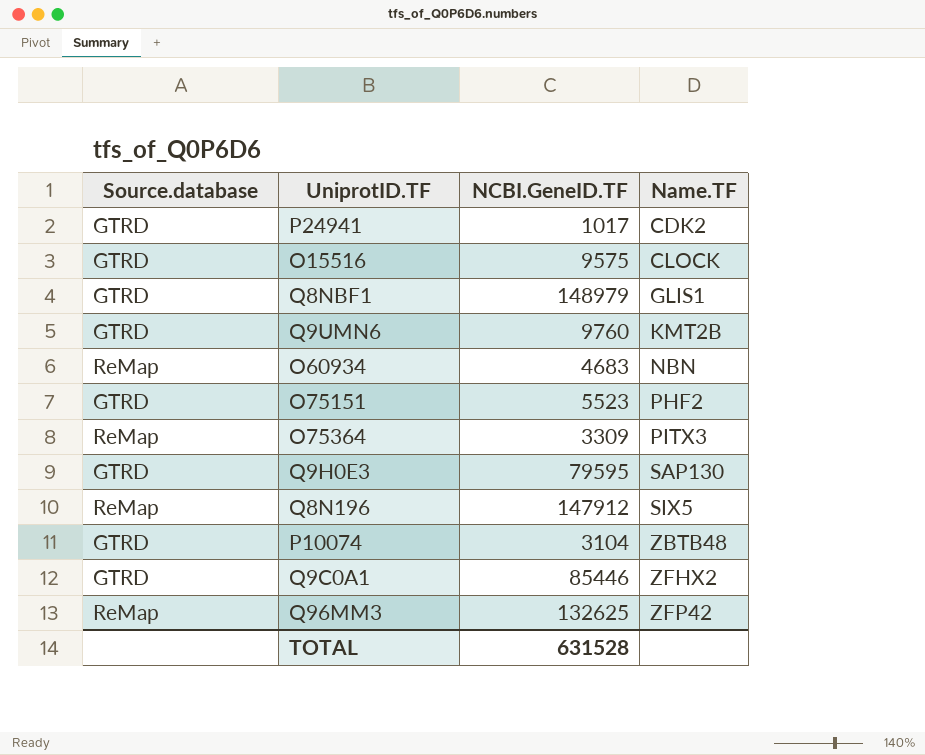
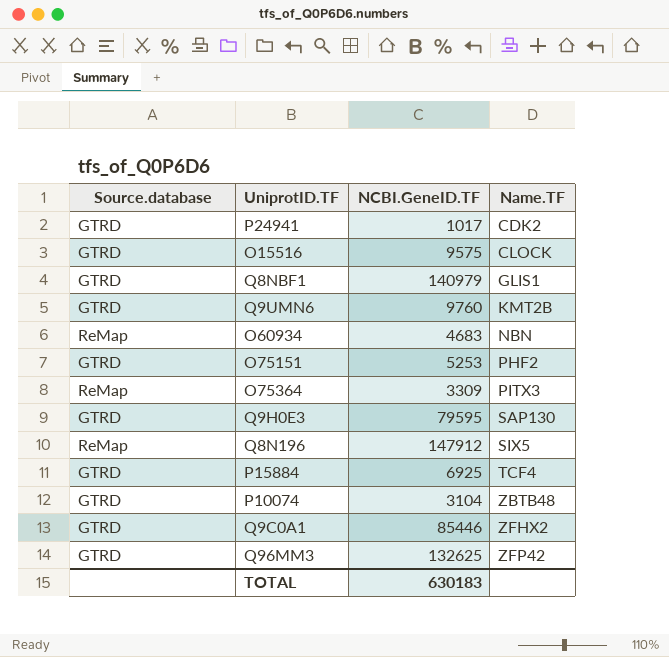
Q8NBF1 | NCBI.GeneID.TF: 148979 -> 140979
O75151 | NCBI.GeneID.TF: 5523 -> 5253
row P15884: none -> GTRD | 6925 | TCF4
Q96MM3 | Source.database: ReMap -> GTRD
TOTAL | NCBI.GeneID.TF: 631528 -> 630183

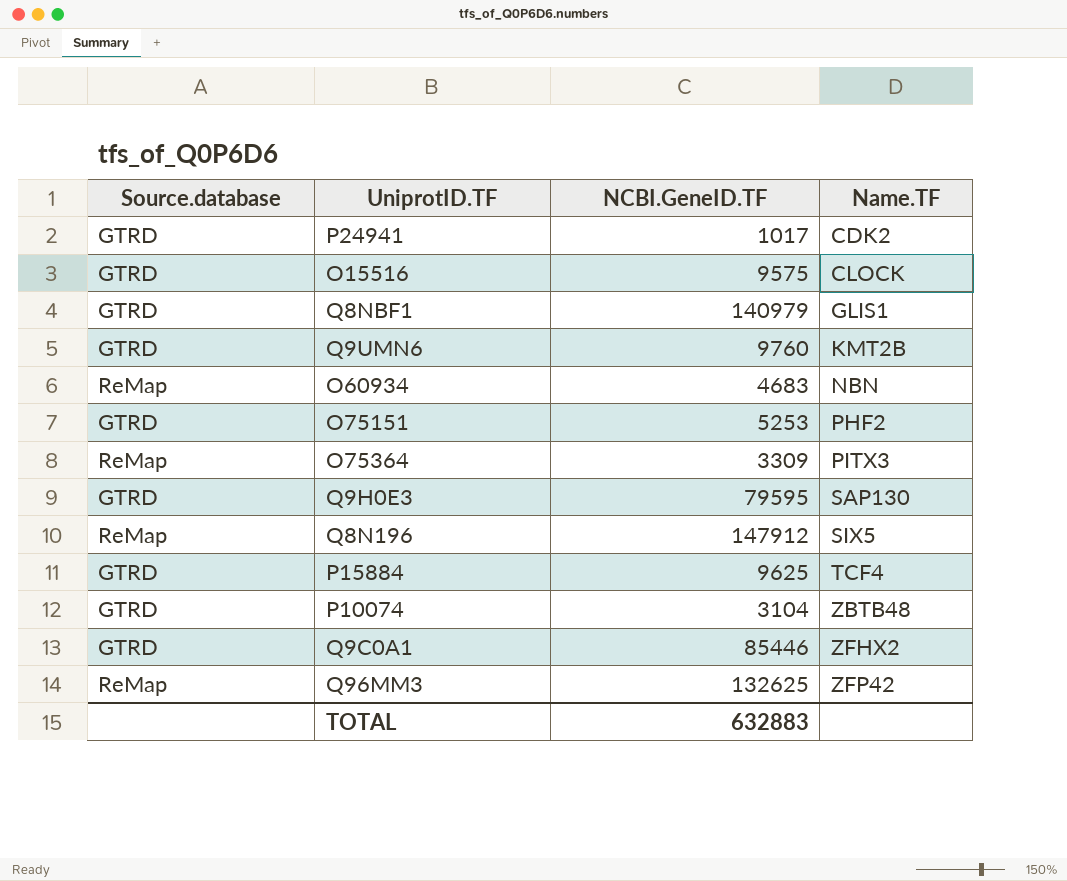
P15884 | NCBI.GeneID.TF: 6925 -> 9625
Q96MM3 | Source.database: GTRD -> ReMap
TOTAL | NCBI.GeneID.TF: 630183 -> 632883

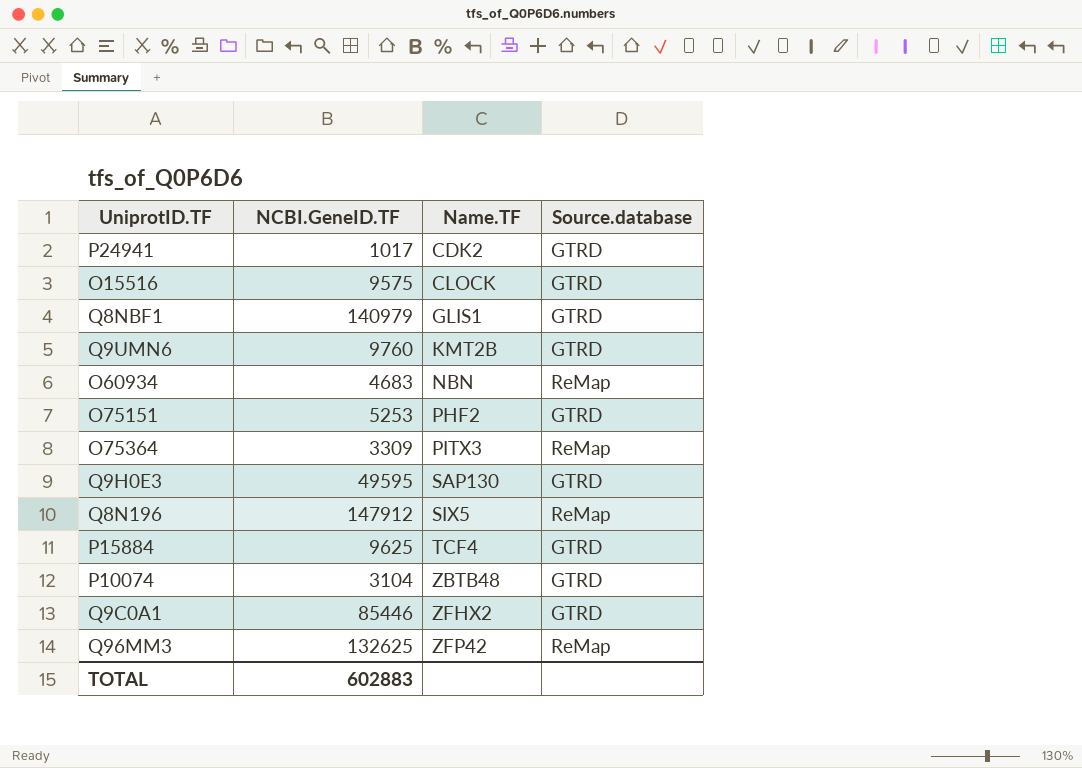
column Source.database | position: 1 -> 4
Q9H0E3 | NCBI.GeneID.TF: 79595 -> 49595
TOTAL | NCBI.GeneID.TF: 632883 -> 602883

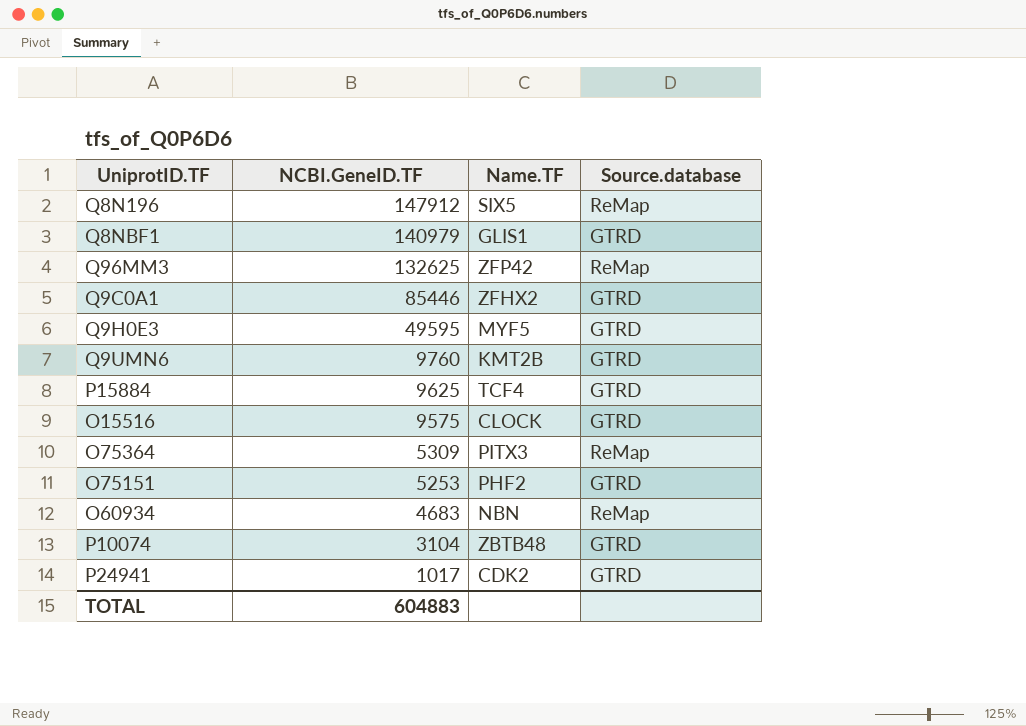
row order: Name.TF ascending -> NCBI.GeneID.TF descending
Q9H0E3 | Name.TF: SAP130 -> MYF5
O75364 | NCBI.GeneID.TF: 3309 -> 5309
TOTAL | NCBI.GeneID.TF: 602883 -> 604883

